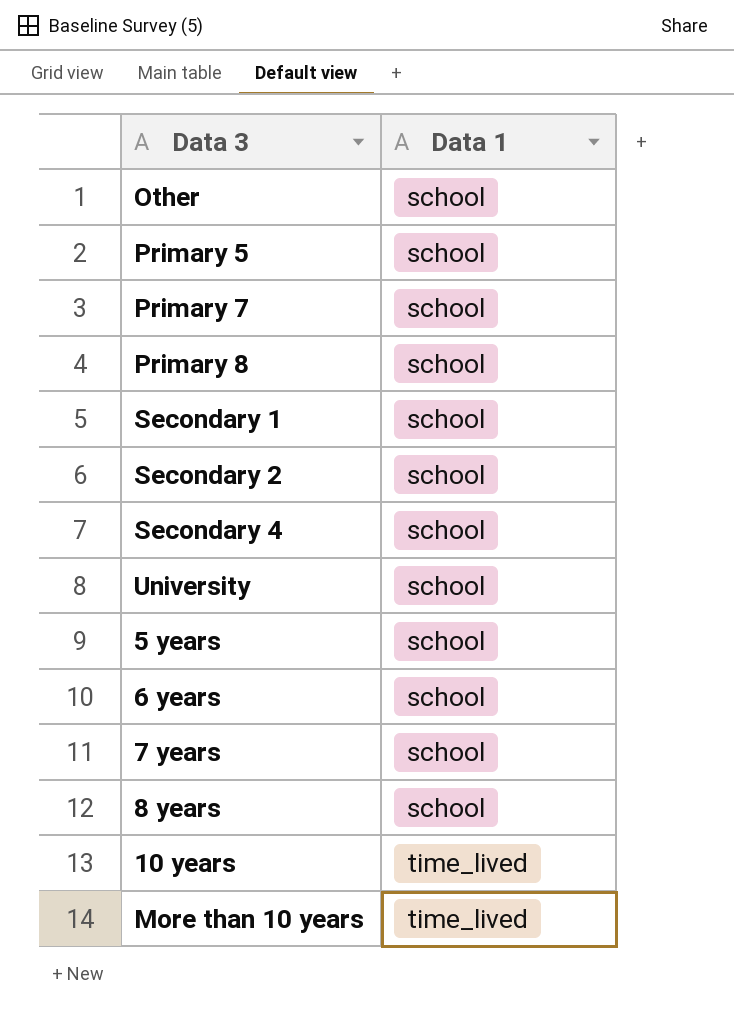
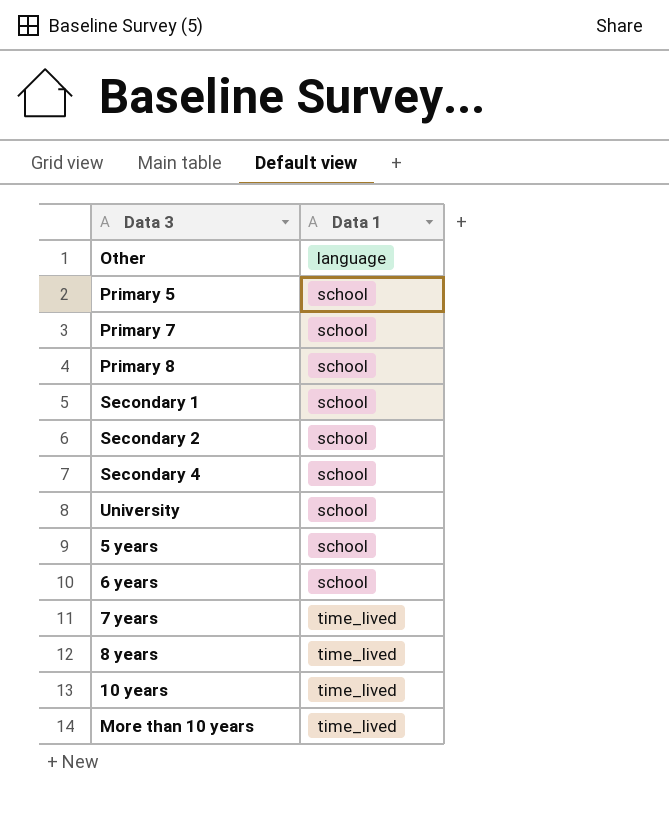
Other | Data 1: school -> language
7 years | Data 1: school -> time_lived
8 years | Data 1: school -> time_lived

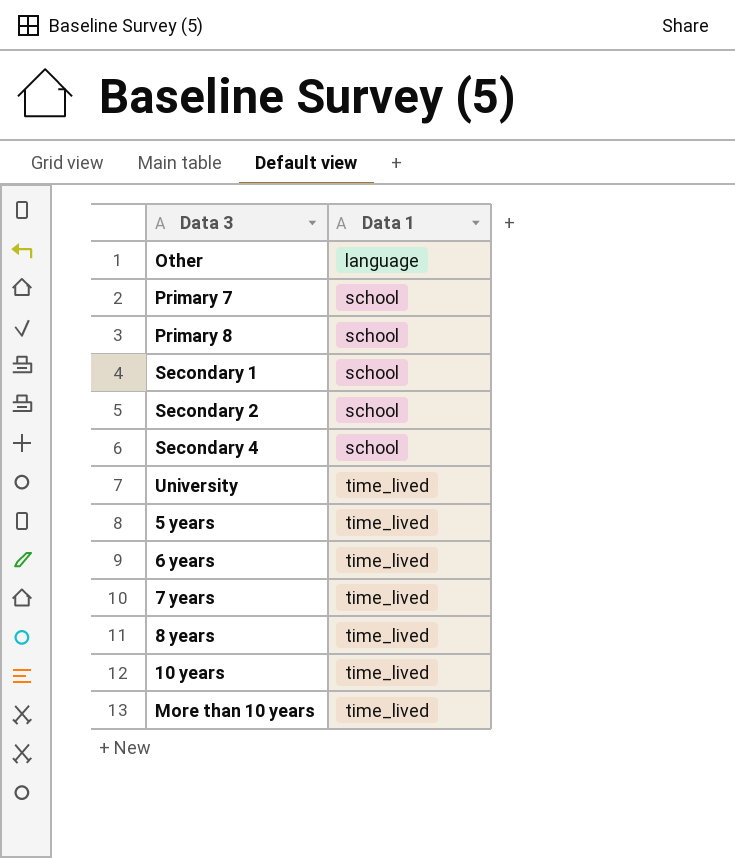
row Primary 5: school -> none
University | Data 1: school -> time_lived
5 years | Data 1: school -> time_lived
6 years | Data 1: school -> time_lived

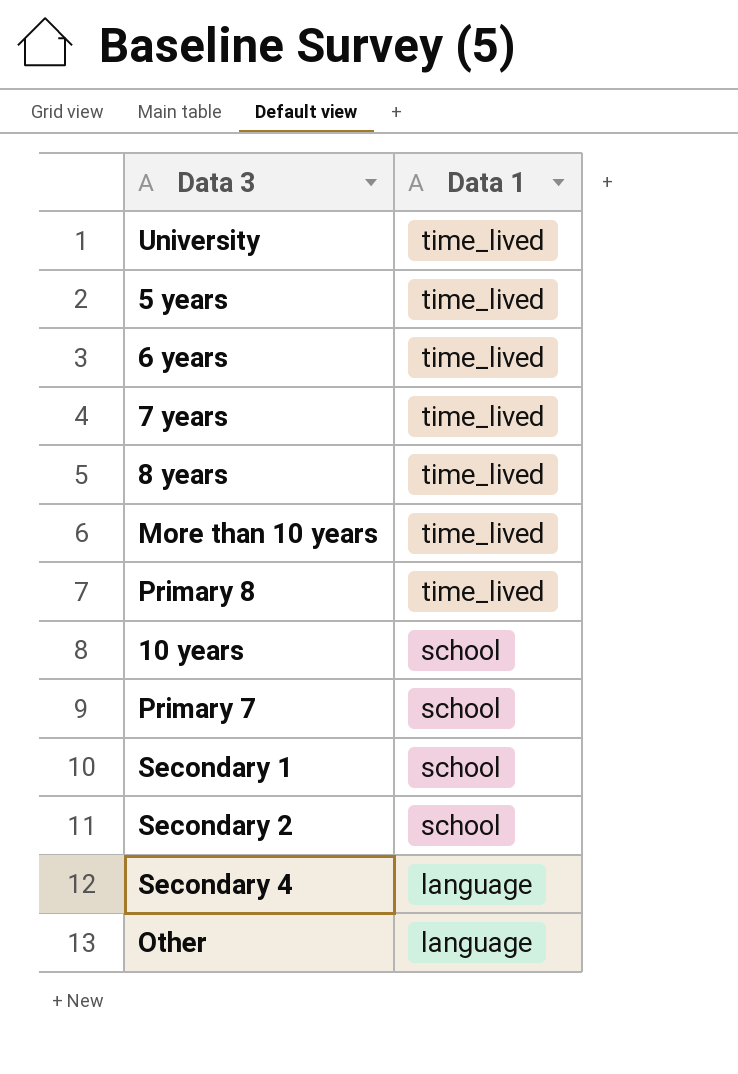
row order: Data 1 ascending -> Data 1 descending
Primary 8 | Data 1: school -> time_lived
10 years | Data 1: time_lived -> school
Secondary 4 | Data 1: school -> language

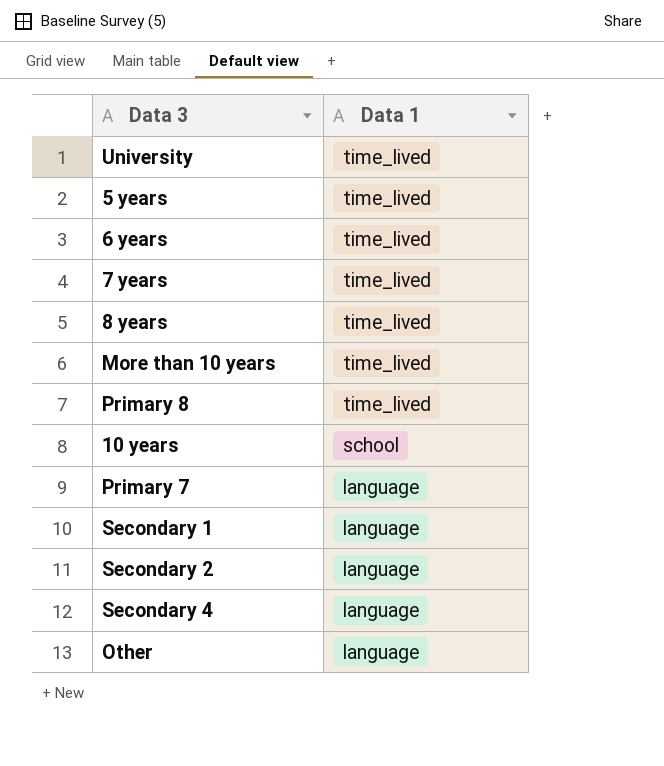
Primary 7 | Data 1: school -> language
Secondary 1 | Data 1: school -> language
Secondary 2 | Data 1: school -> language

